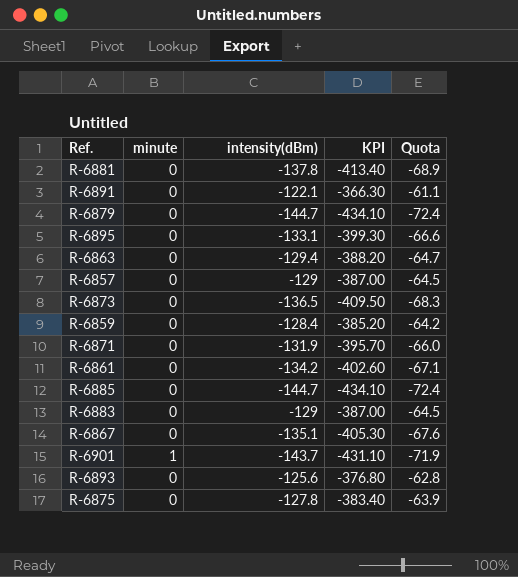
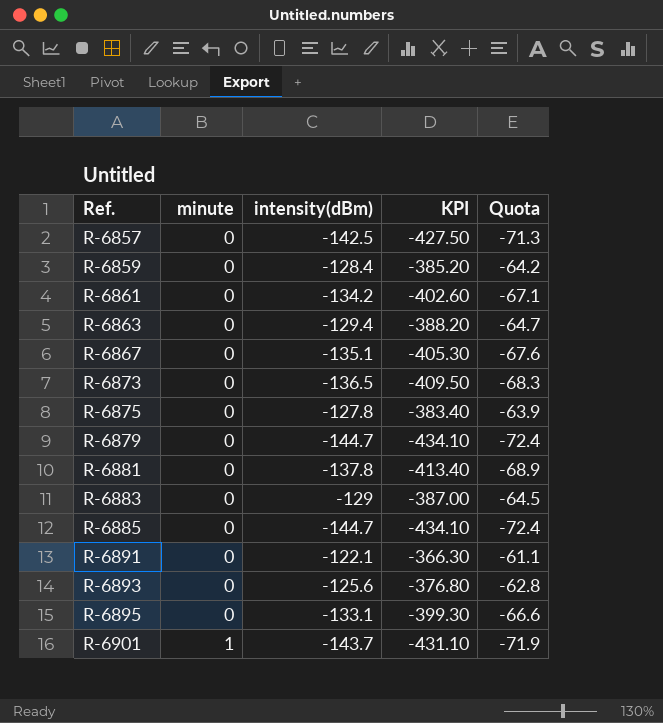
row order: none -> Ref. ascending
row R-6871: 0 | -131.9 | -395.70 | -66.0 -> none
R-6857 | intensity(dBm): -129 -> -142.5
R-6857 | KPI: -387.00 -> -427.50
R-6857 | Quota: -64.5 -> -71.3

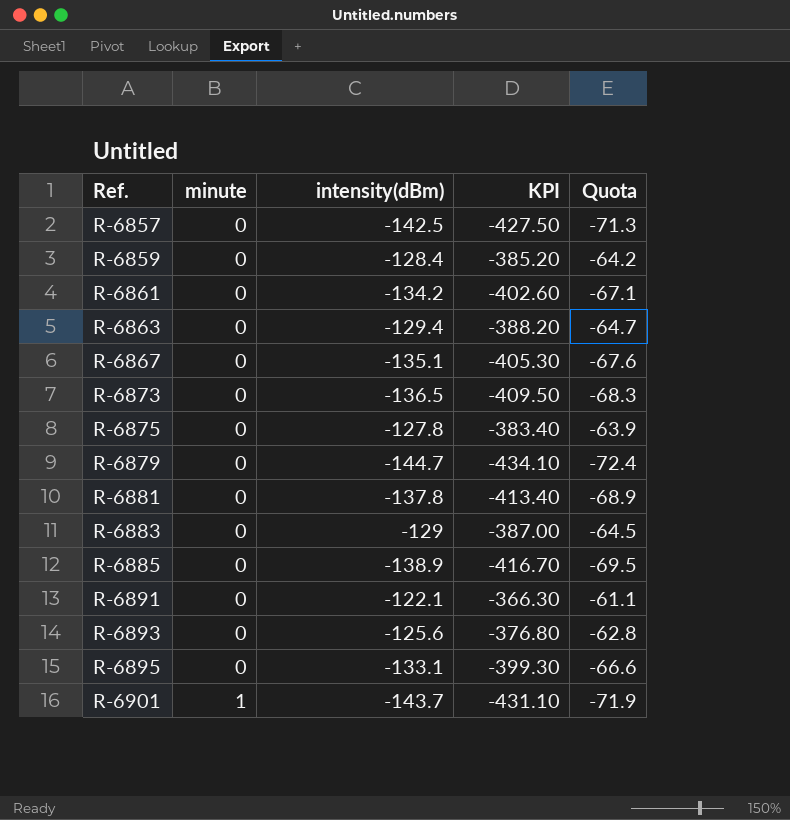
R-6885 | intensity(dBm): -144.7 -> -138.9
R-6885 | KPI: -434.10 -> -416.70
R-6885 | Quota: -72.4 -> -69.5

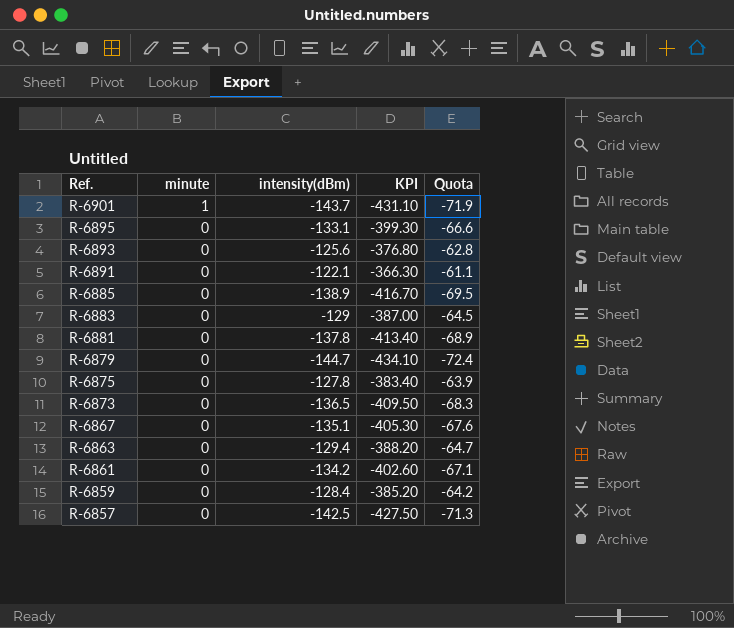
row order: Ref. ascending -> Ref. descending

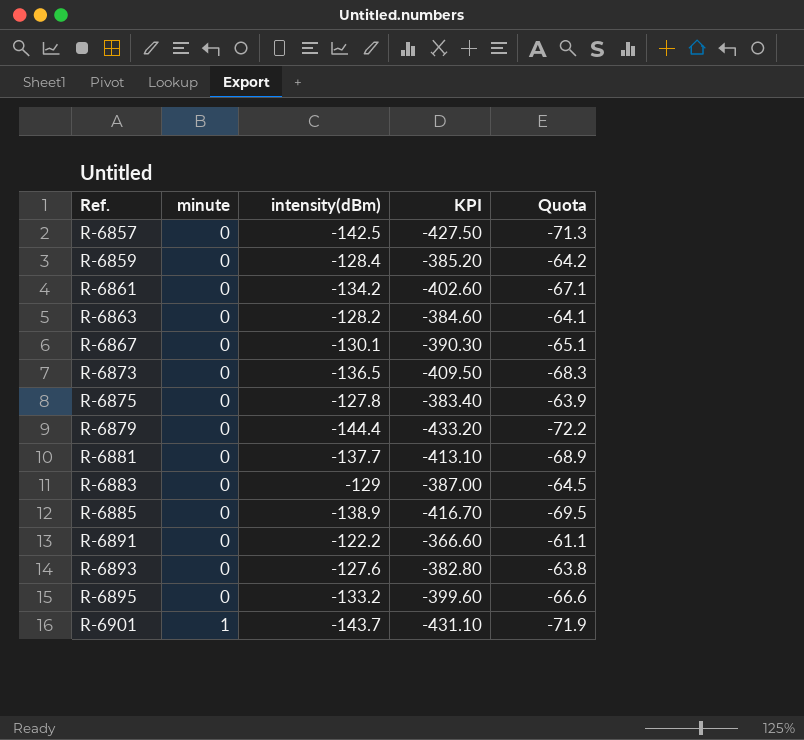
row order: Ref. descending -> Ref. ascending
R-6863 | intensity(dBm): -129.4 -> -128.2
R-6863 | KPI: -388.20 -> -384.60
R-6863 | Quota: -64.7 -> -64.1
R-6867 | intensity(dBm): -135.1 -> -130.1
R-6867 | KPI: -405.30 -> -390.30
R-6867 | Quota: -67.6 -> -65.1
R-6879 | intensity(dBm): -144.7 -> -144.4
R-6879 | KPI: -434.10 -> -433.20
R-6879 | Quota: -72.4 -> -72.2
R-6881 | intensity(dBm): -137.8 -> -137.7
R-6881 | KPI: -413.40 -> -413.10
R-6891 | intensity(dBm): -122.1 -> -122.2
R-6891 | KPI: -366.30 -> -366.60
R-6893 | intensity(dBm): -125.6 -> -127.6
R-6893 | KPI: -376.80 -> -382.80
R-6893 | Quota: -62.8 -> -63.8
R-6895 | intensity(dBm): -133.1 -> -133.2
R-6895 | KPI: -399.30 -> -399.60

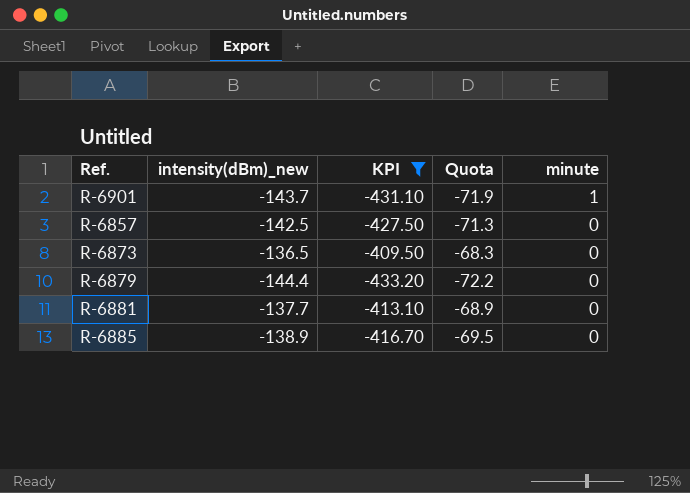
filter: none -> KPI <= -409.50
row order: Ref. ascending -> minute descending
column name: intensity(dBm) -> intensity(dBm)_new
column minute | position: 2 -> 5

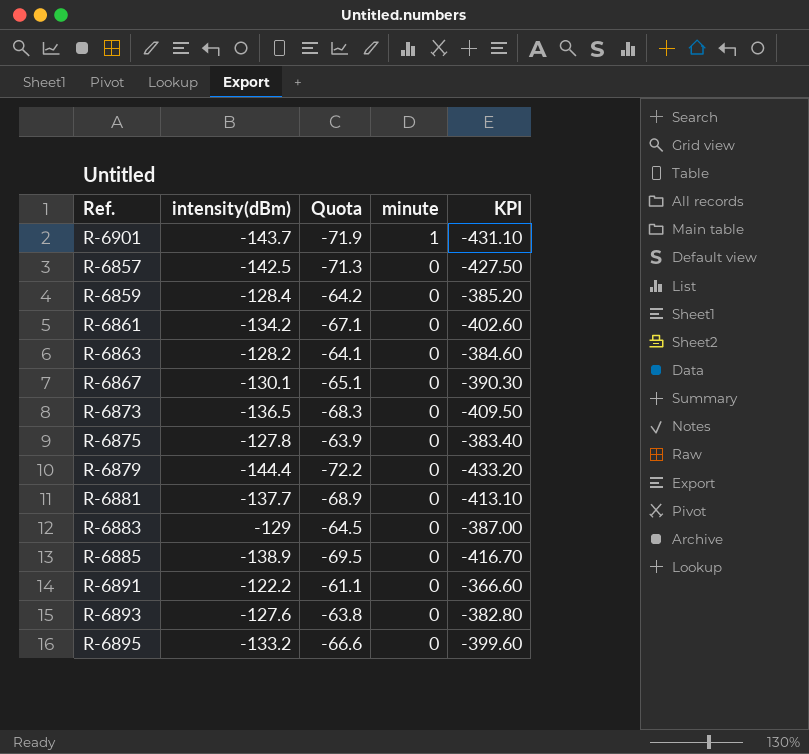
filter: KPI <= -409.50 -> none
column name: intensity(dBm)_new -> intensity(dBm)
column KPI | position: 3 -> 5

